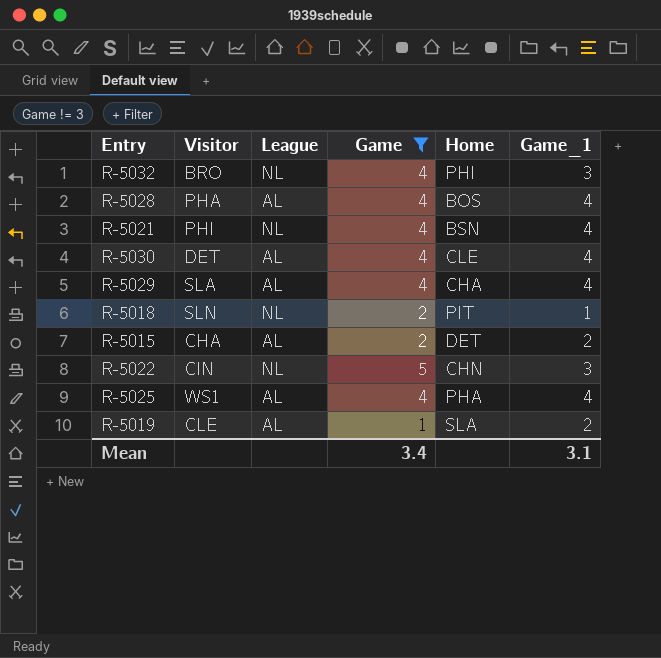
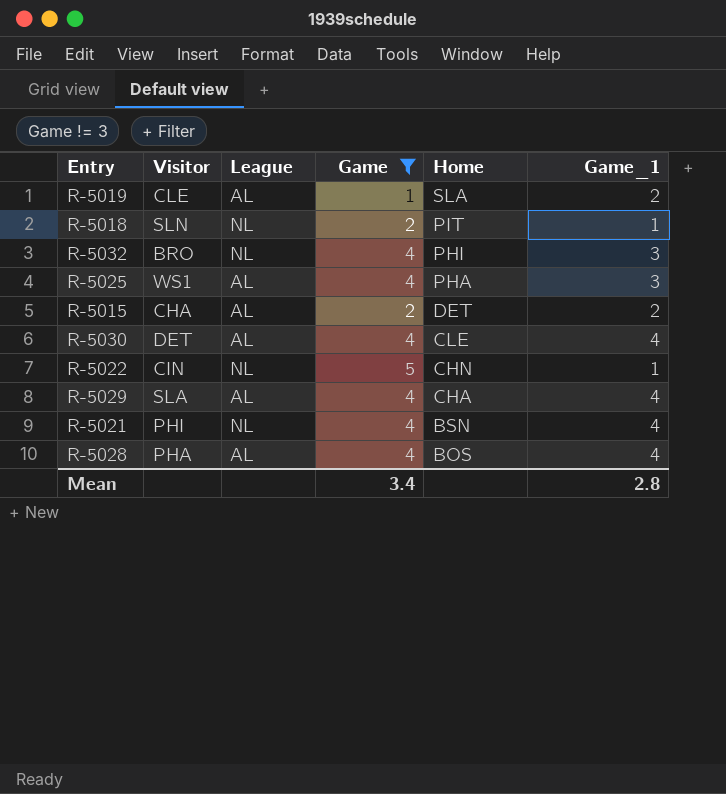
row order: none -> Home descending
R-5025 | Game_1: 4 -> 3
R-5022 | Game_1: 3 -> 1
Mean | Game_1: 3.1 -> 2.8

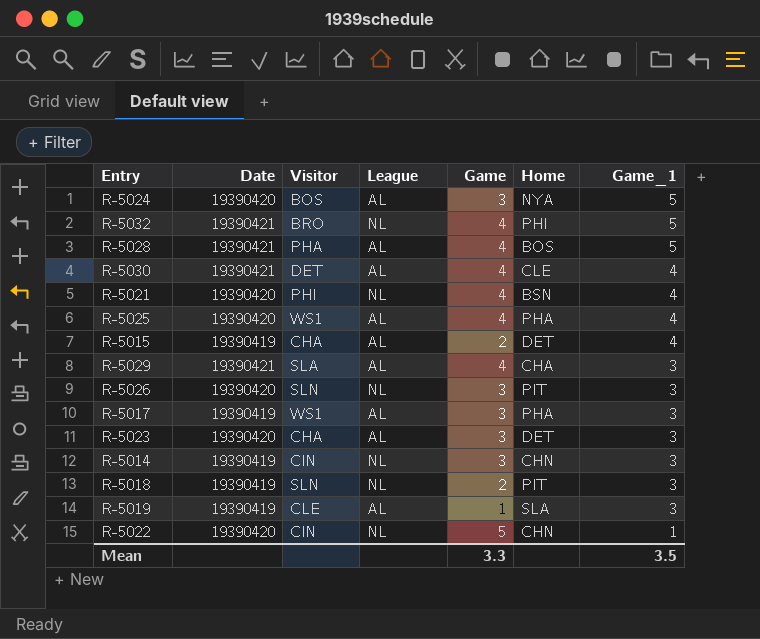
filter: Game != 3 -> none
row order: Home descending -> Game_1 descending
column Date | position: none -> 2
R-5032 | Game_1: 3 -> 5
R-5028 | Game_1: 4 -> 5
R-5025 | Game_1: 3 -> 4
R-5015 | Game_1: 2 -> 4
R-5029 | Game_1: 4 -> 3
R-5018 | Game_1: 1 -> 3
R-5019 | Game_1: 2 -> 3
Mean | Game: 3.4 -> 3.3
Mean | Game_1: 2.8 -> 3.5

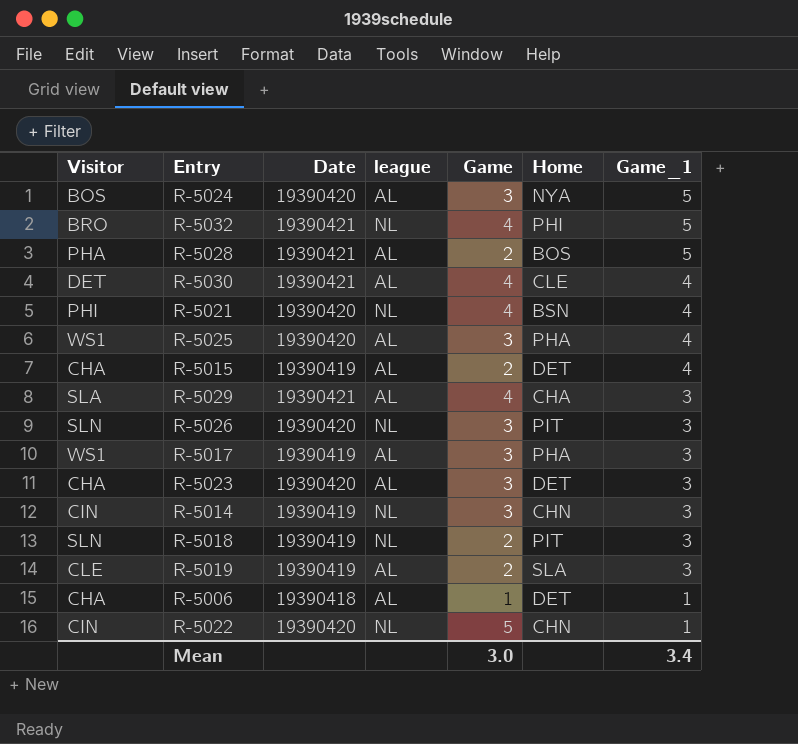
column Visitor | position: 3 -> 1
column name: League -> league
R-5028 | Game: 4 -> 2
R-5025 | Game: 4 -> 3
R-5019 | Game: 1 -> 2
row R-5006: none -> CHA | 19390418 | AL | 1 | DET | 1
Mean | Game: 3.3 -> 3.0
Mean | Game_1: 3.5 -> 3.4

